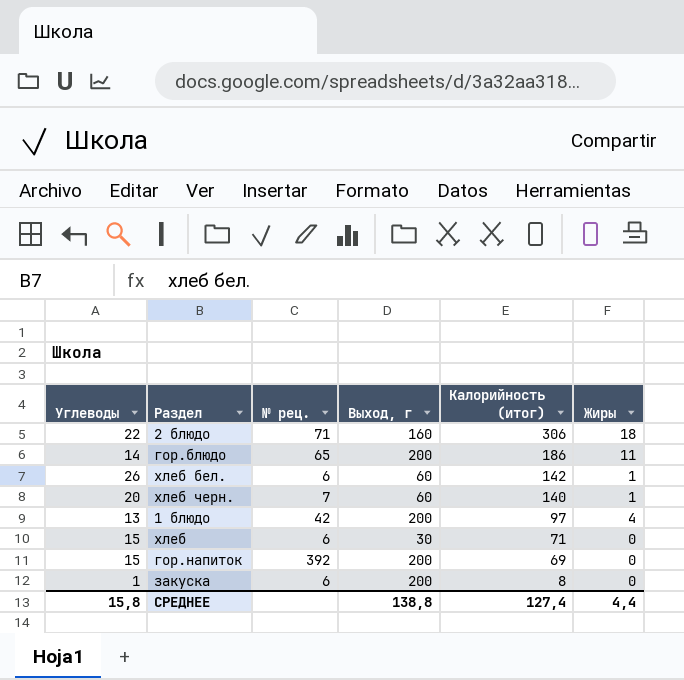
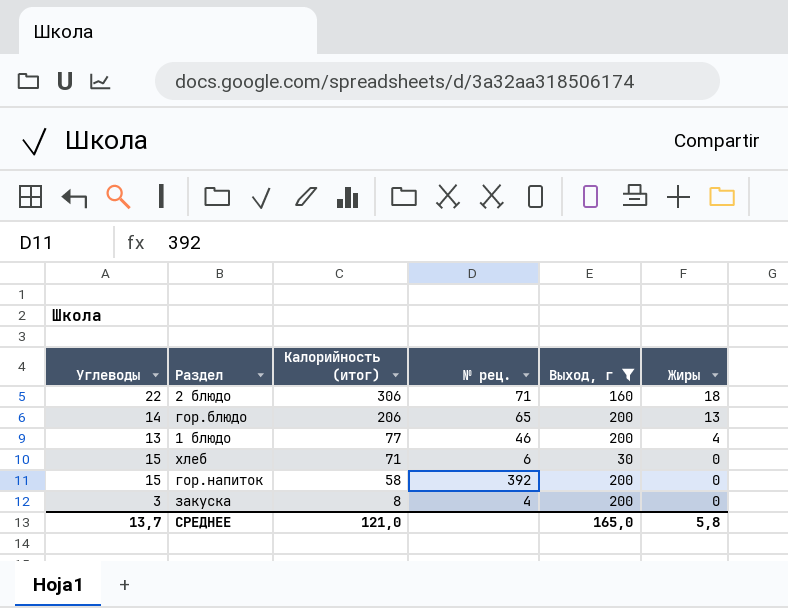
filter: none -> Выход, г != 60
column Калорийность (итог) | position: 5 -> 3
гор.блюдо | Калорийность (итог): 186 -> 206
гор.блюдо | Жиры: 11 -> 13
1 блюдо | Калорийность (итог): 97 -> 77
1 блюдо | № рец.: 42 -> 46
гор.напиток | Калорийность (итог): 69 -> 58
закуска | Углеводы: 1 -> 3
закуска | № рец.: 6 -> 4
СРЕДНЕЕ | Углеводы: 15,8 -> 13,7
СРЕДНЕЕ | Калорийность (итог): 127,4 -> 121,0
СРЕДНЕЕ | Выход, г: 138,8 -> 165,0
СРЕДНЕЕ | Жиры: 4,4 -> 5,8

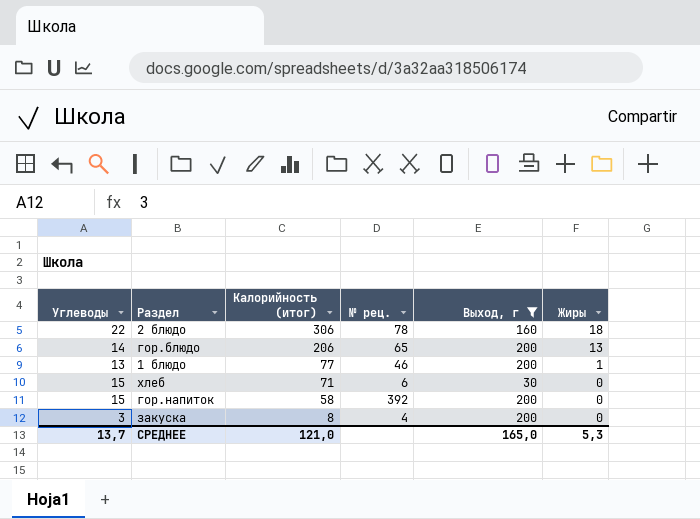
2 блюдо | № рец.: 71 -> 78
1 блюдо | Жиры: 4 -> 1
СРЕДНЕЕ | Жиры: 5,8 -> 5,3

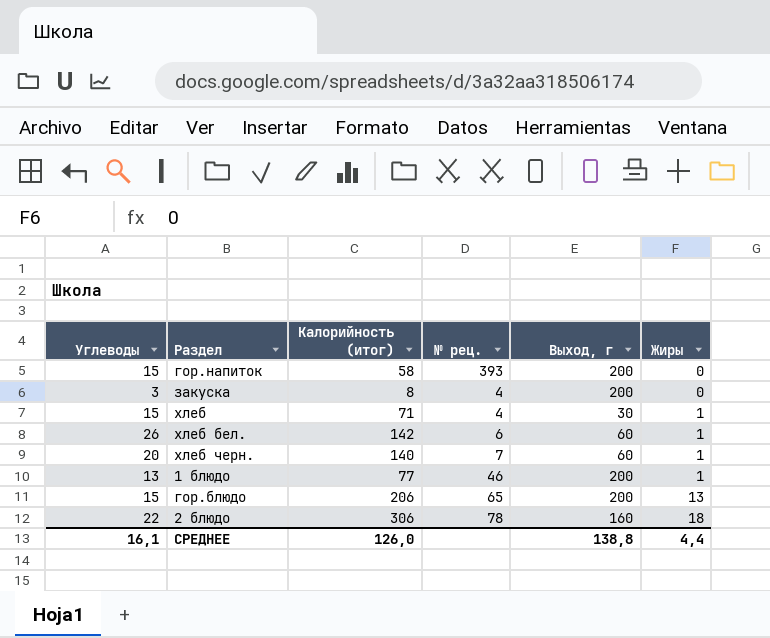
filter: Выход, г != 60 -> none
row order: Калорийность (итог) descending -> Жиры ascending
гор.напиток | № рец.: 392 -> 393
хлеб | № рец.: 6 -> 4
хлеб | Жиры: 0 -> 1
гор.блюдо | Углеводы: 14 -> 15
СРЕДНЕЕ | Углеводы: 13,7 -> 16,1
СРЕДНЕЕ | Калорийность (итог): 121,0 -> 126,0
СРЕДНЕЕ | Выход, г: 165,0 -> 138,8
СРЕДНЕЕ | Жиры: 5,3 -> 4,4

